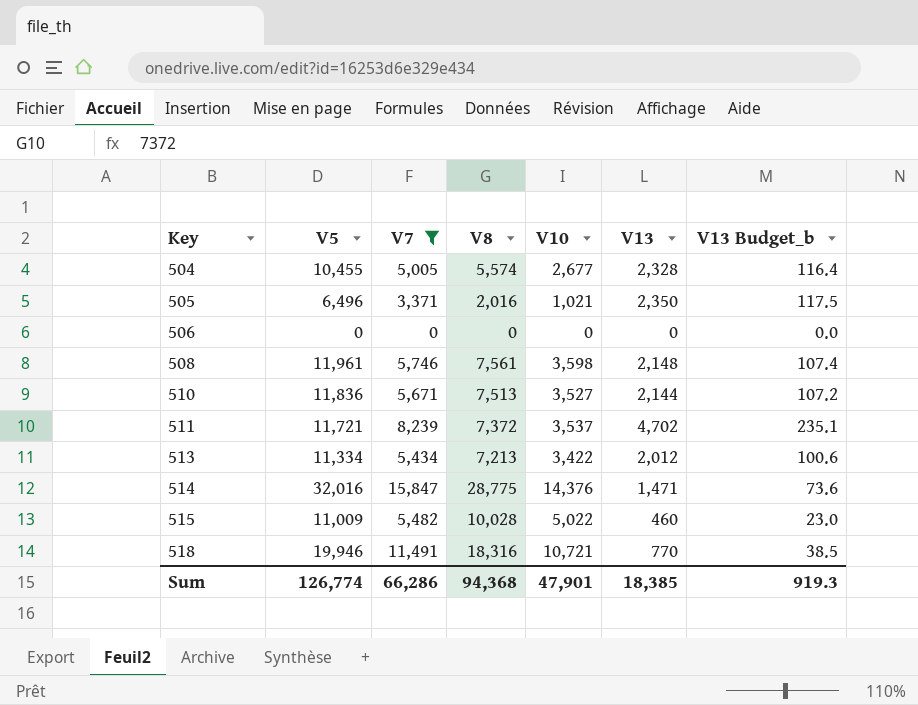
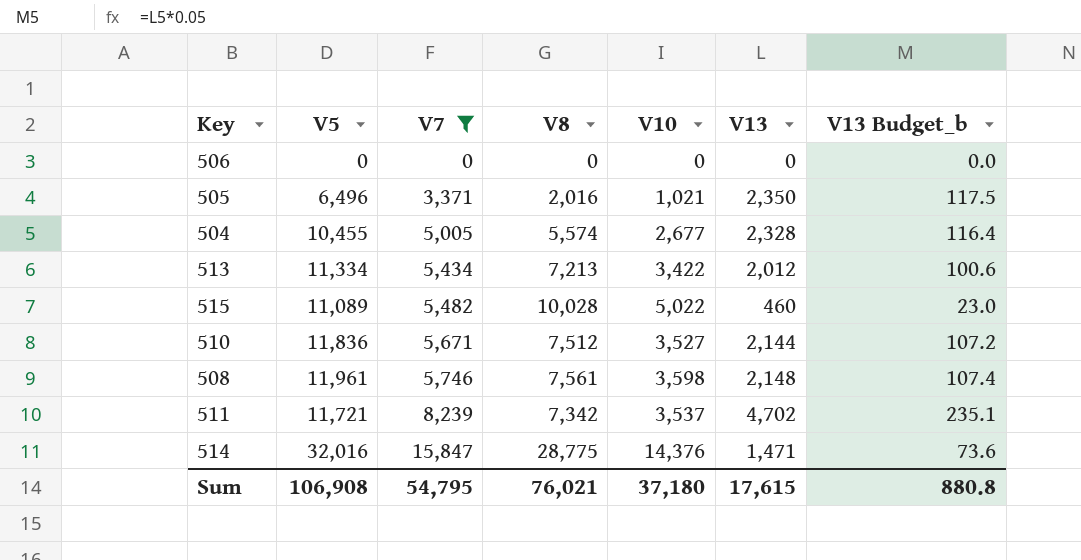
row order: Key ascending -> V7 ascending
row 518: 19,946 | 11,491 | 18,316 | 10,721 | 770 | 38.5 -> none
515 | V5: 11,009 -> 11,089
510 | V8: 7,513 -> 7,512
511 | V8: 7,372 -> 7,342
Sum | V5: 126,774 -> 106,908
Sum | V7: 66,286 -> 54,795
Sum | V8: 94,368 -> 76,021
Sum | V10: 47,901 -> 37,180
Sum | V13: 18,385 -> 17,615
Sum | V13 Budget_b: 919.3 -> 880.8

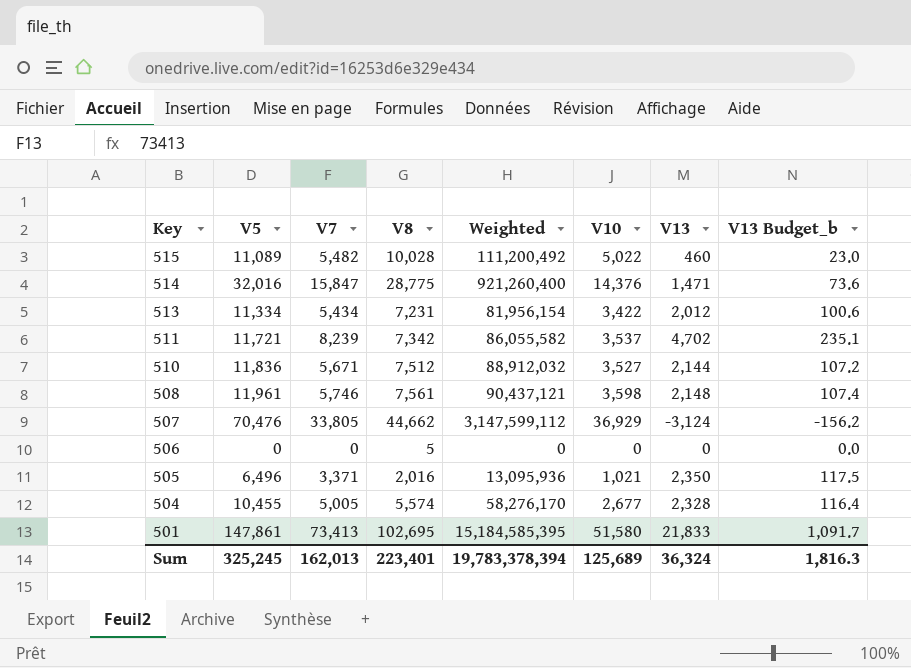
filter: V7 <= 15,847 -> none
row order: V7 ascending -> Key descending
column Weighted | formula: none -> [V5] * [V8]
513 | V8: 7,213 -> 7,231
506 | V8: 0 -> 5
Sum | V5: 106,908 -> 325,245
Sum | V7: 54,795 -> 162,013
Sum | V8: 76,021 -> 223,401
Sum | V10: 37,180 -> 125,689
Sum | V13: 17,615 -> 36,324
Sum | V13 Budget_b: 880.8 -> 1,816.3

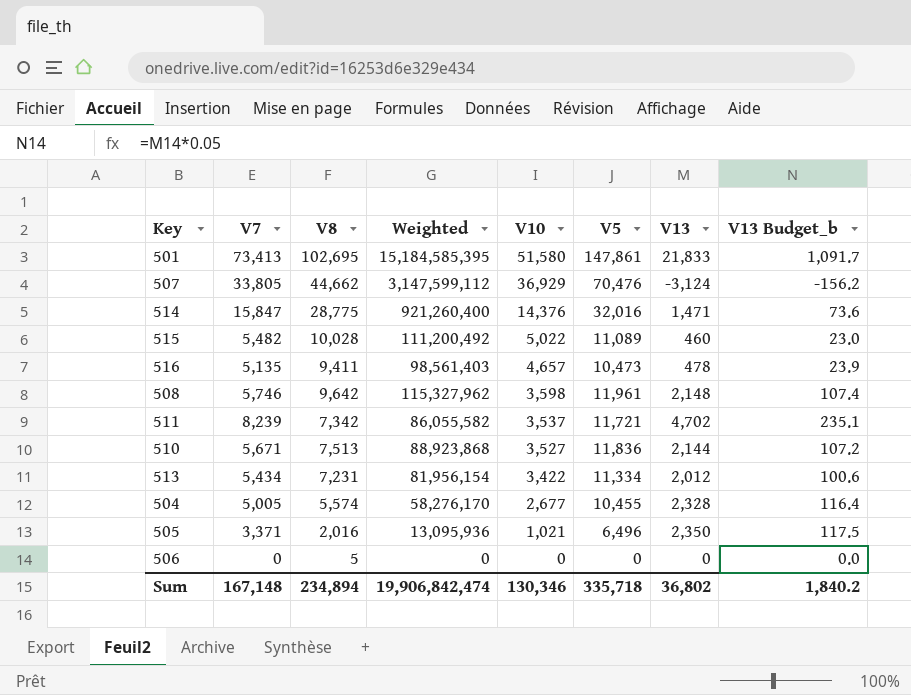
row order: Key descending -> V10 descending
column V5 | position: 2 -> 6
row 516: none -> 5,135 | 9,411 | 98,561,403 | 4,657 | 10,473 | 478 | 23.9
508 | V8: 7,561 -> 9,642
508 | Weighted: 90,437,121 -> 115,327,962
510 | V8: 7,512 -> 7,513
510 | Weighted: 88,912,032 -> 88,923,868
Sum | V7: 162,013 -> 167,148
Sum | V8: 223,401 -> 234,894
Sum | Weighted: 19,783,378,394 -> 19,906,842,474
Sum | V10: 125,689 -> 130,346
Sum | V5: 325,245 -> 335,718
Sum | V13: 36,324 -> 36,802
Sum | V13 Budget_b: 1,816.3 -> 1,840.2

